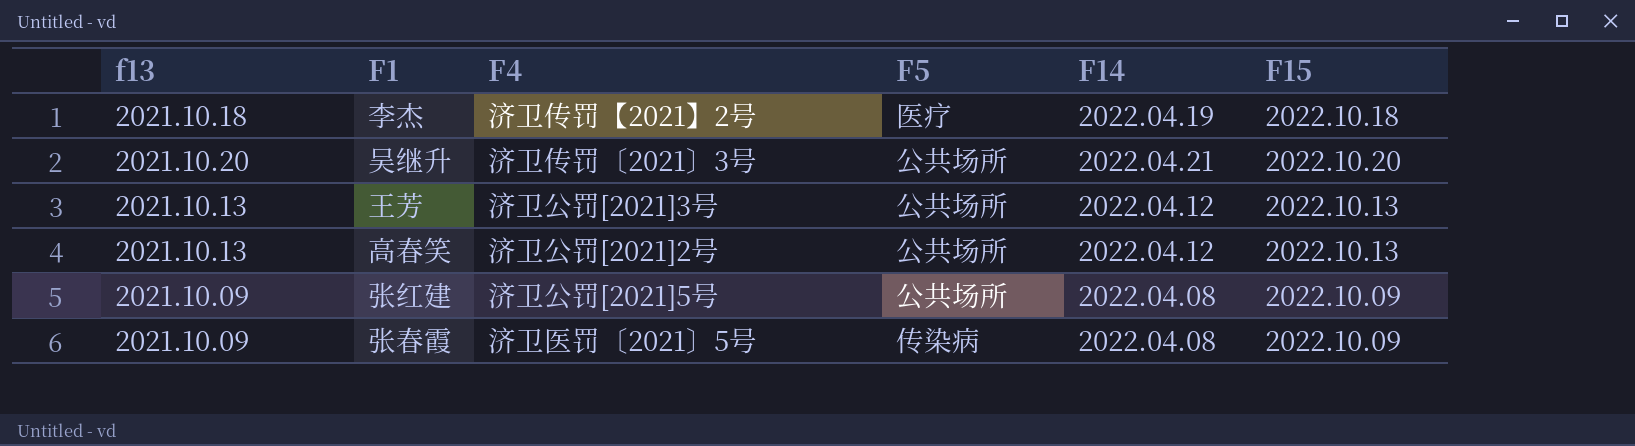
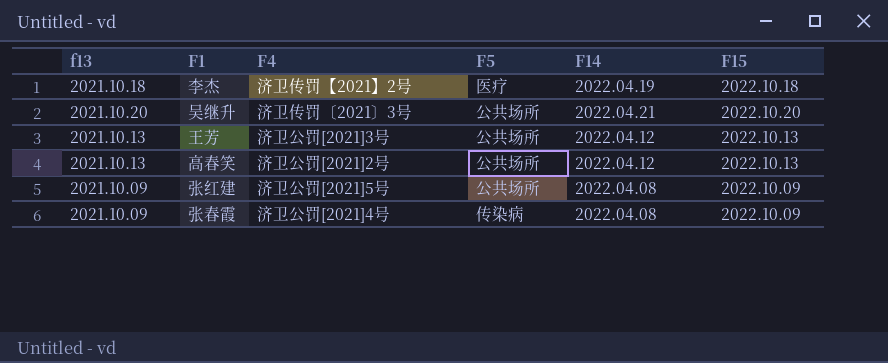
张春霞 | F4: 济卫医罚〔2021〕5号 -> 济卫公罚[2021]4号

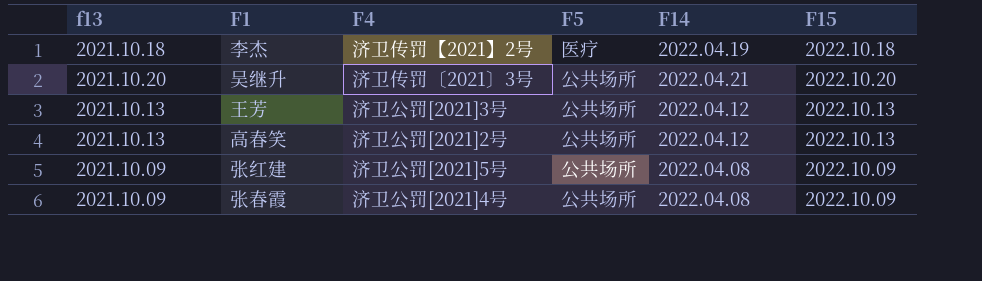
张春霞 | F5: 传染病 -> 公共场所

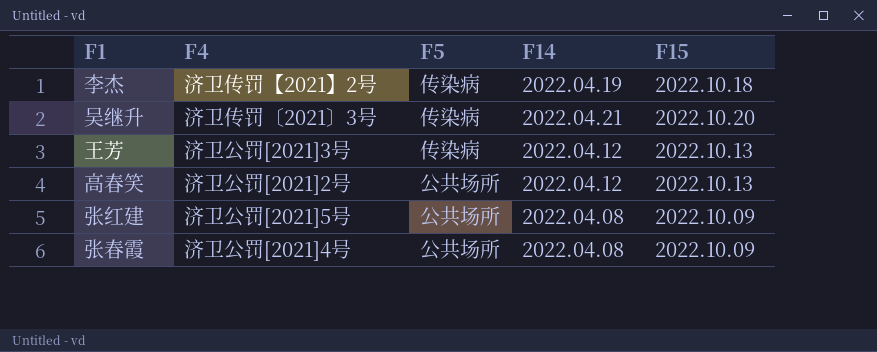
column f13 | position: 1 -> none
李杰 | F5: 医疗 -> 传染病
吴继升 | F5: 公共场所 -> 传染病
王芳 | F5: 公共场所 -> 传染病

